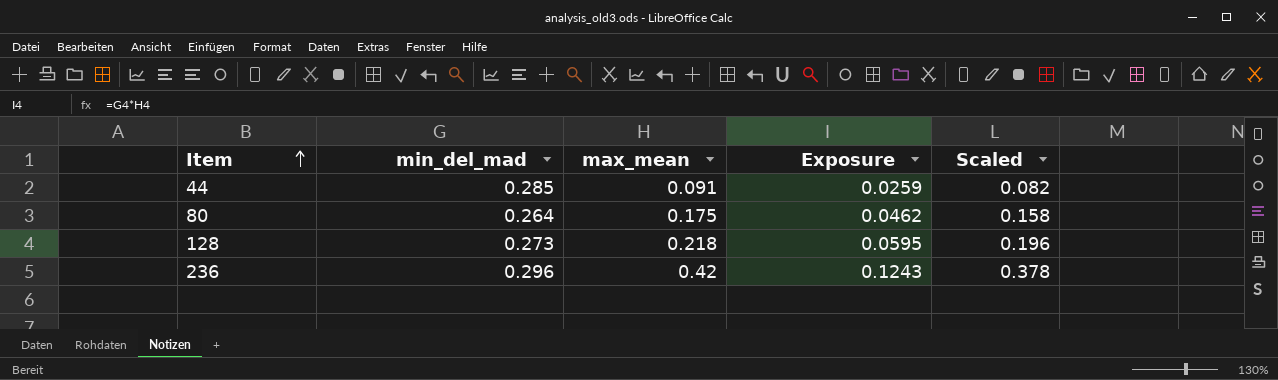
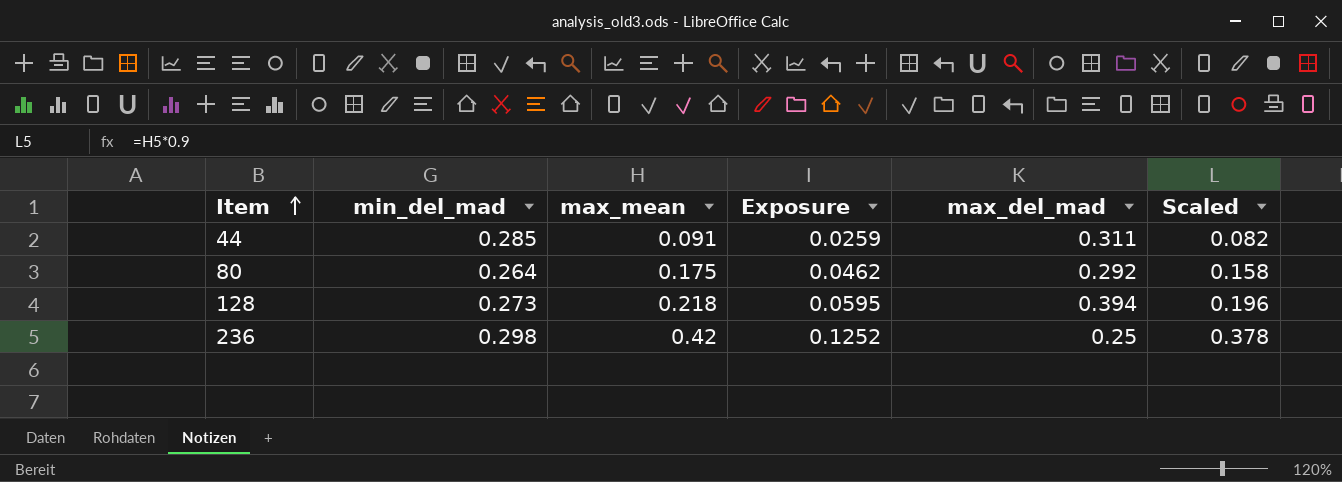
column max_del_mad | position: none -> 5
236 | min_del_mad: 0.296 -> 0.298
236 | Exposure: 0.1243 -> 0.1252

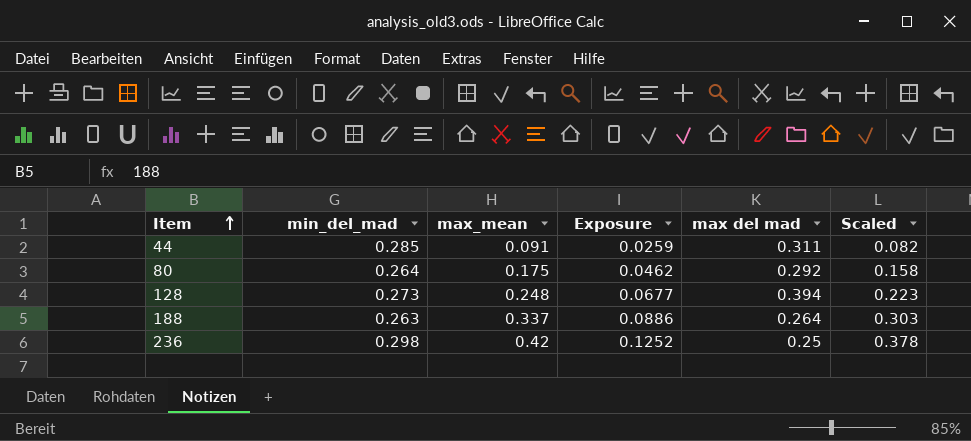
column name: max_del_mad -> max del mad
128 | max_mean: 0.218 -> 0.248
128 | Exposure: 0.0595 -> 0.0677
128 | Scaled: 0.196 -> 0.223
row 188: none -> 0.263 | 0.337 | 0.0886 | 0.264 | 0.303

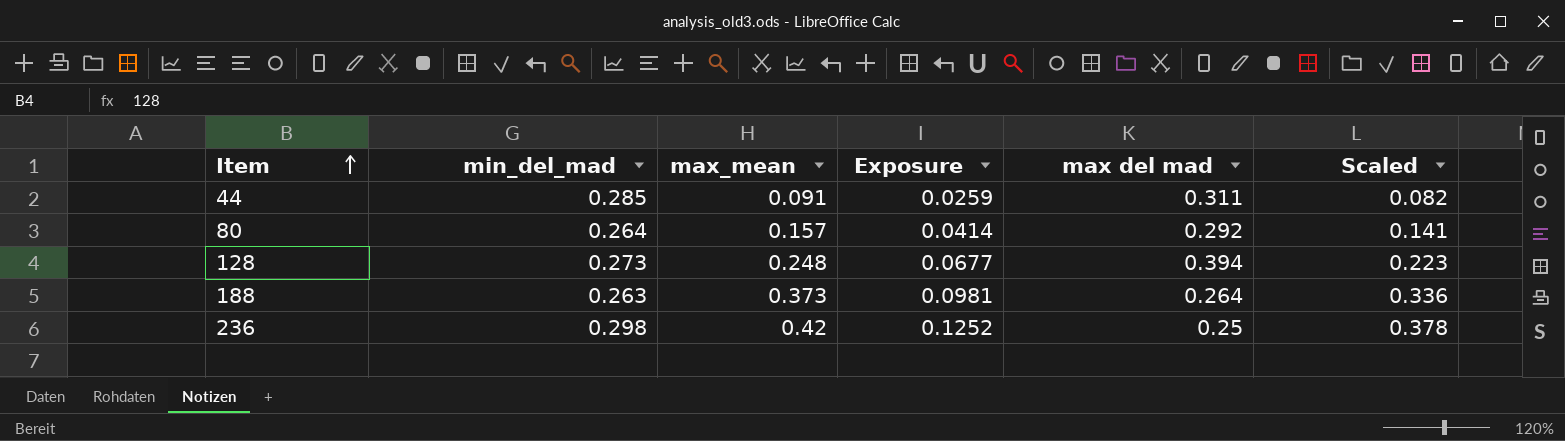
80 | max_mean: 0.175 -> 0.157
80 | Exposure: 0.0462 -> 0.0414
80 | Scaled: 0.158 -> 0.141
188 | max_mean: 0.337 -> 0.373
188 | Exposure: 0.0886 -> 0.0981
188 | Scaled: 0.303 -> 0.336

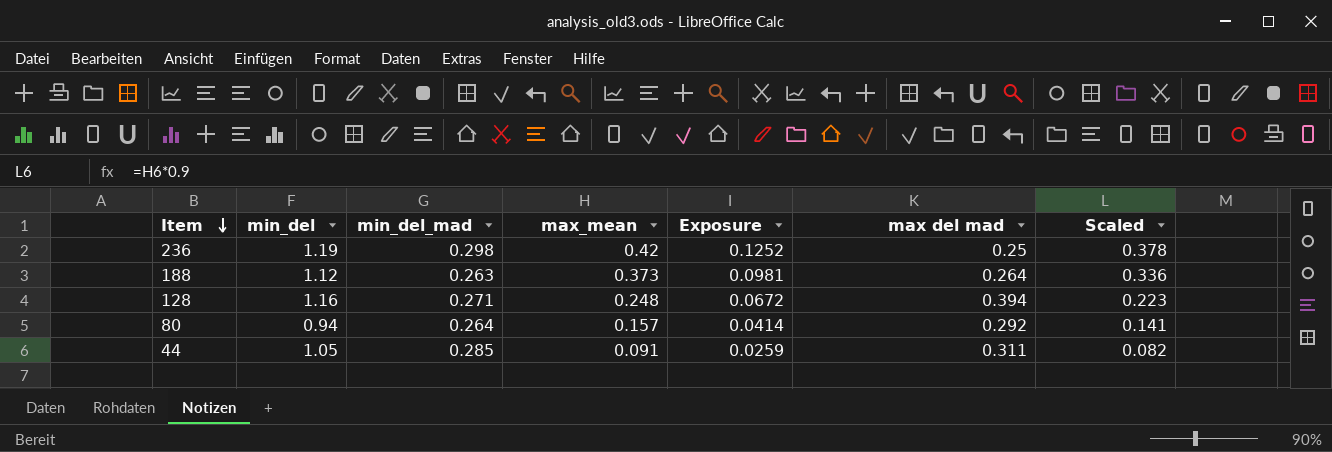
row order: Item ascending -> Item descending
column min_del | position: none -> 2
128 | min_del_mad: 0.273 -> 0.271
128 | Exposure: 0.0677 -> 0.0672

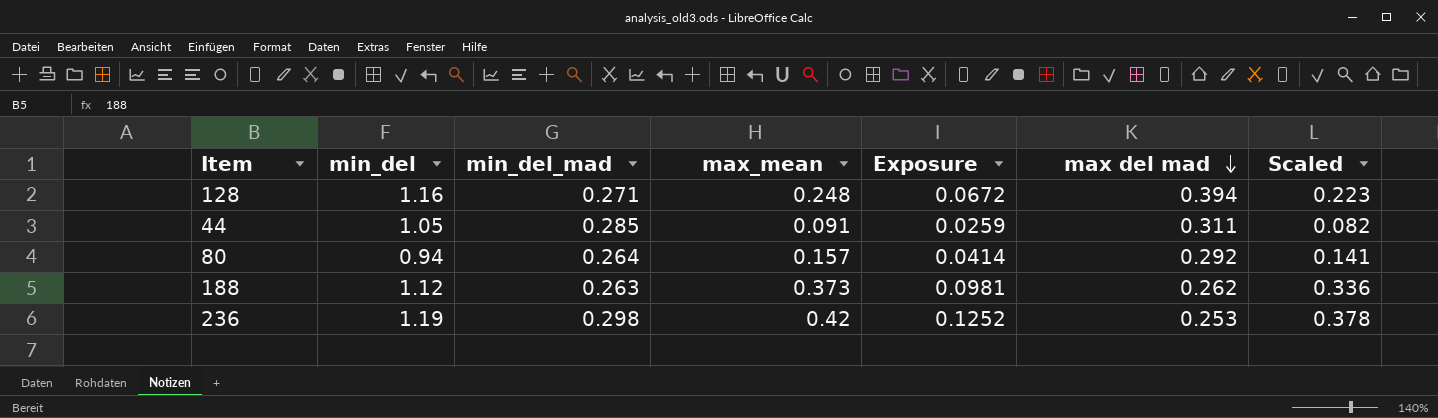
row order: Item descending -> max del mad descending
188 | max del mad: 0.264 -> 0.262
236 | max del mad: 0.25 -> 0.253

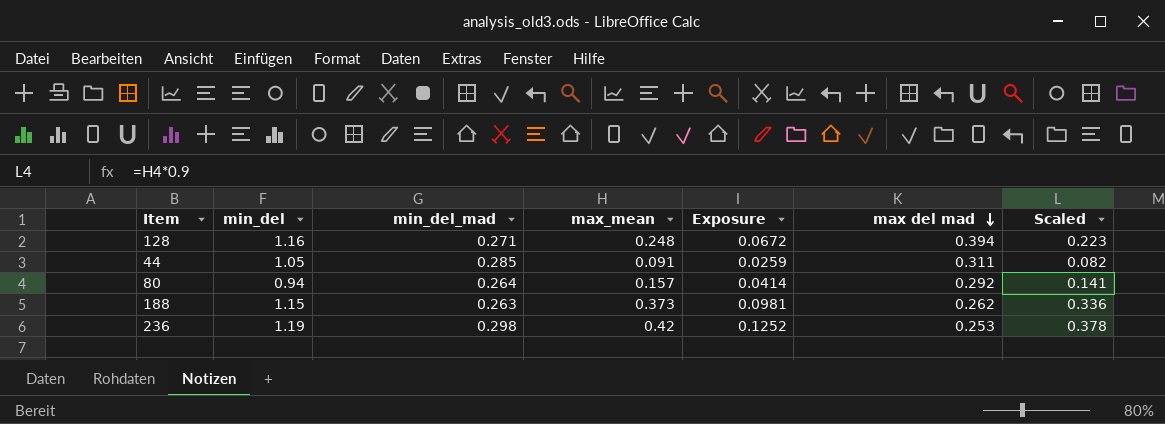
188 | min_del: 1.12 -> 1.15

